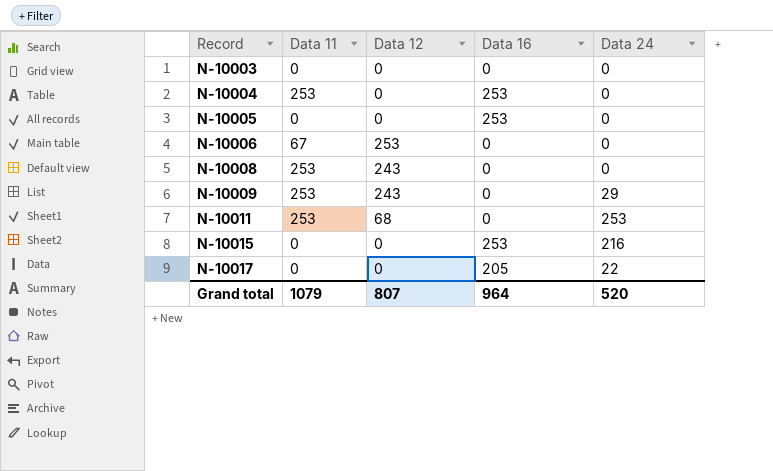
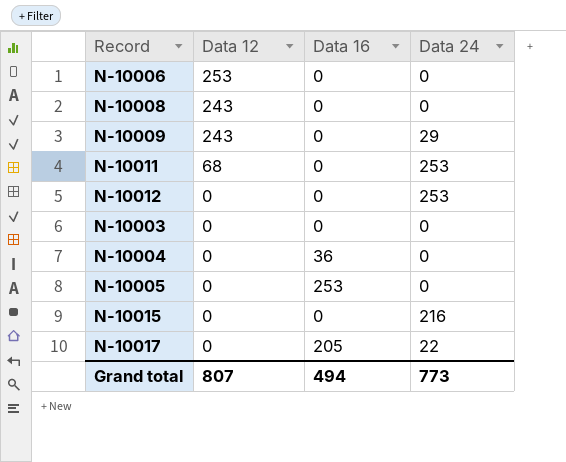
row order: Record ascending -> Data 12 descending
column Data 11 | position: 2 -> none
row N-10012: none -> 0 | 0 | 253
N-10004 | Data 16: 253 -> 36
N-10015 | Data 16: 253 -> 0
Grand total | Data 16: 964 -> 494
Grand total | Data 24: 520 -> 773

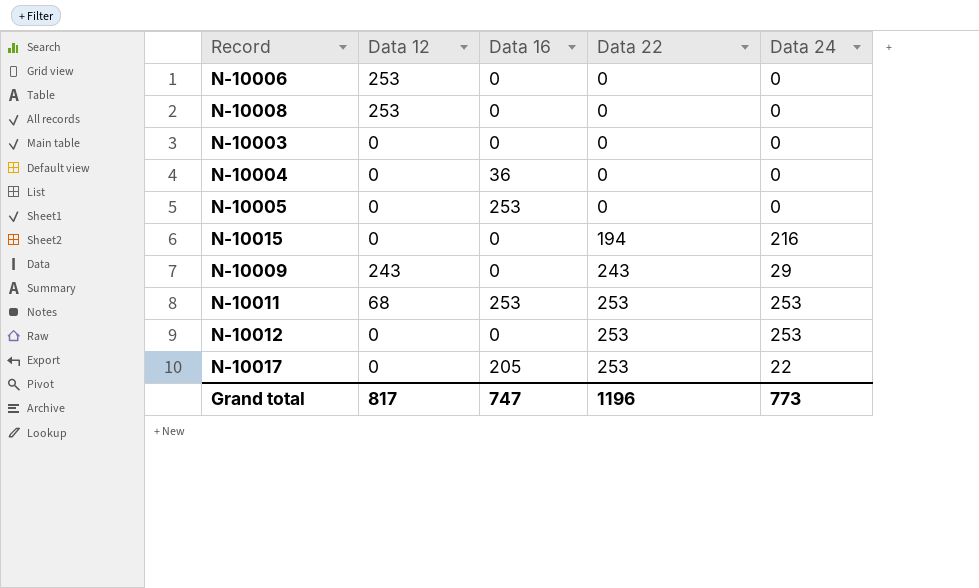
row order: Data 12 descending -> Data 22 ascending
column Data 22 | position: none -> 4
N-10008 | Data 12: 243 -> 253
N-10011 | Data 16: 0 -> 253
Grand total | Data 12: 807 -> 817
Grand total | Data 16: 494 -> 747

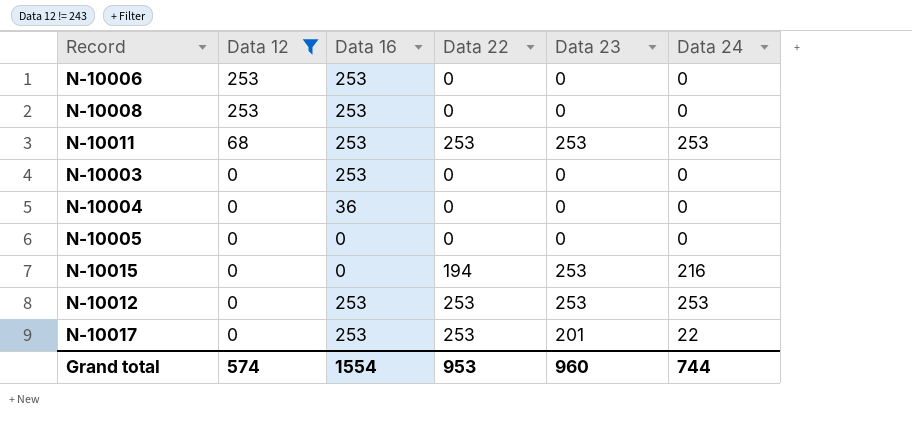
filter: none -> Data 12 != 243
row order: Data 22 ascending -> Data 12 descending
column Data 23 | position: none -> 5
N-10006 | Data 16: 0 -> 253
N-10008 | Data 16: 0 -> 253
N-10003 | Data 16: 0 -> 253
N-10005 | Data 16: 253 -> 0
N-10012 | Data 16: 0 -> 253
N-10017 | Data 16: 205 -> 253
Grand total | Data 12: 817 -> 574
Grand total | Data 16: 747 -> 1554
Grand total | Data 22: 1196 -> 953
Grand total | Data 24: 773 -> 744

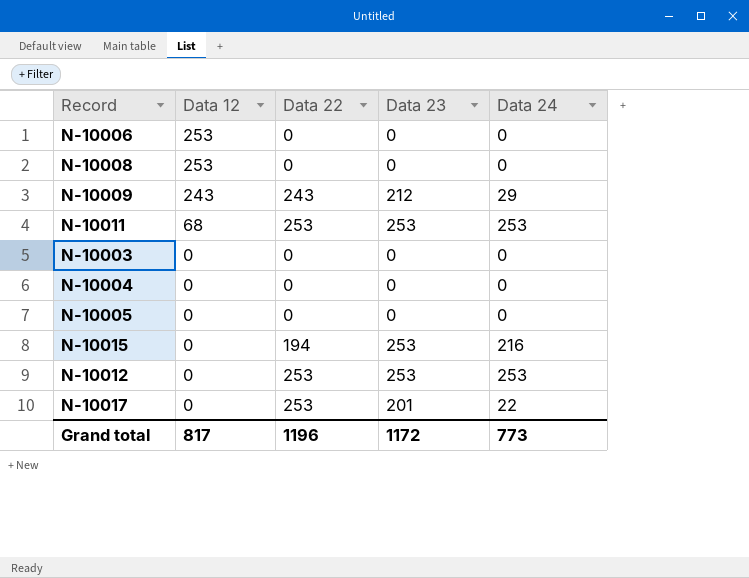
filter: Data 12 != 243 -> none
column Data 16 | position: 3 -> none
Grand total | Data 12: 574 -> 817
Grand total | Data 22: 953 -> 1196
Grand total | Data 23: 960 -> 1172
Grand total | Data 24: 744 -> 773

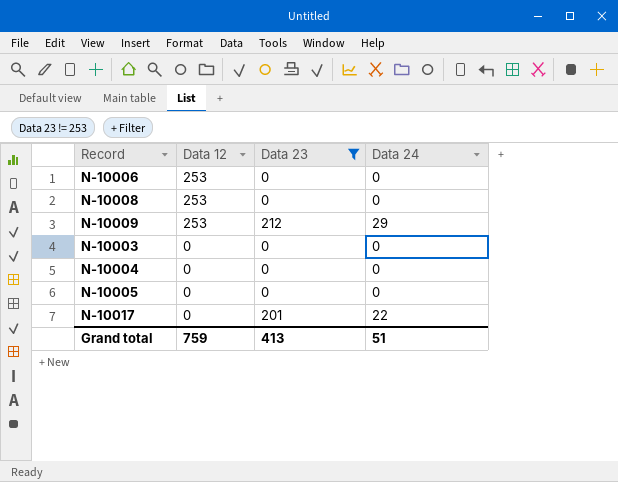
filter: none -> Data 23 != 253
column Data 22 | position: 3 -> none
N-10009 | Data 12: 243 -> 253
Grand total | Data 12: 817 -> 759
Grand total | Data 23: 1172 -> 413
Grand total | Data 24: 773 -> 51

